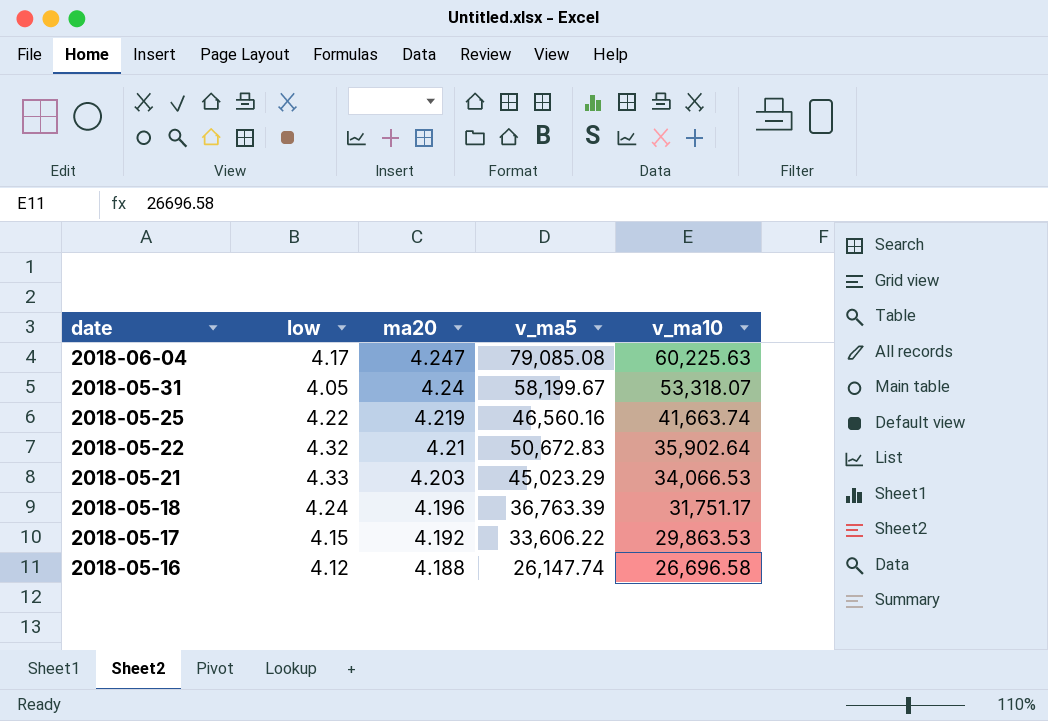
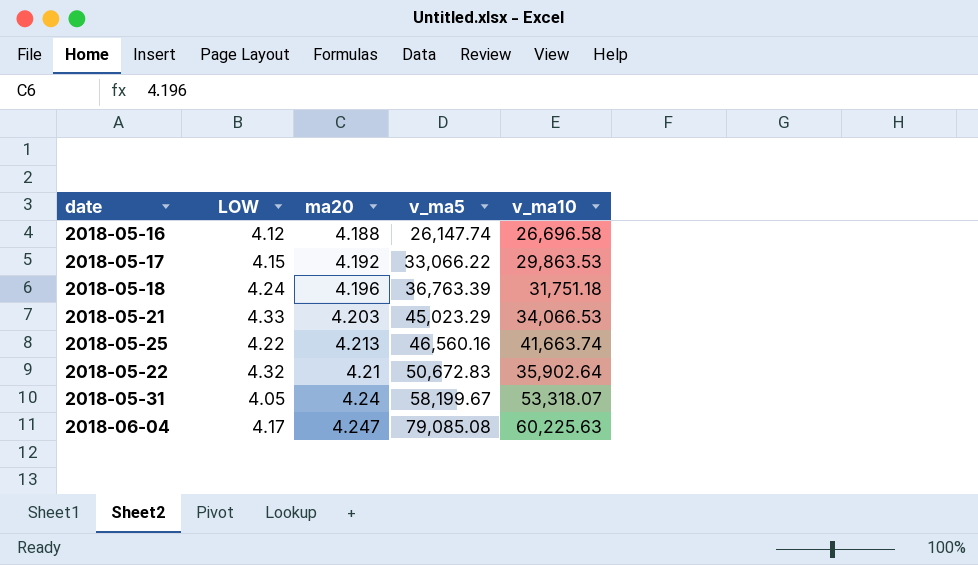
row order: date descending -> v_ma5 ascending
column name: low -> LOW
2018-05-17 | v_ma5: 33,606.22 -> 33,066.22
2018-05-18 | v_ma10: 31,751.17 -> 31,751.18
2018-05-25 | ma20: 4.219 -> 4.213

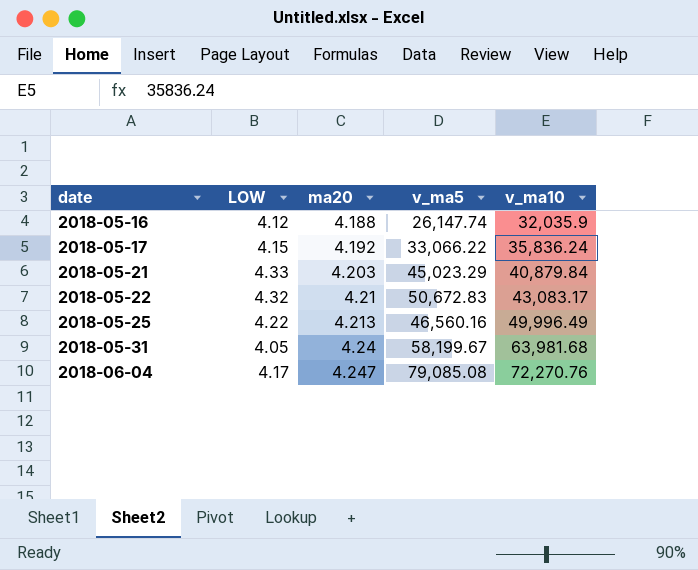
row order: v_ma5 ascending -> date ascending
row 2018-05-18: 4.24 | 4.196 | 36,763.39 | 31,751.18 -> none
2018-05-16 | v_ma10: 26,696.58 -> 32,035.9
2018-05-17 | v_ma10: 29,863.53 -> 35,836.24
2018-05-21 | v_ma10: 34,066.53 -> 40,879.84
2018-05-22 | v_ma10: 35,902.64 -> 43,083.17
2018-05-25 | v_ma10: 41,663.74 -> 49,996.49
2018-05-31 | v_ma10: 53,318.07 -> 63,981.68
2018-06-04 | v_ma10: 60,225.63 -> 72,270.76

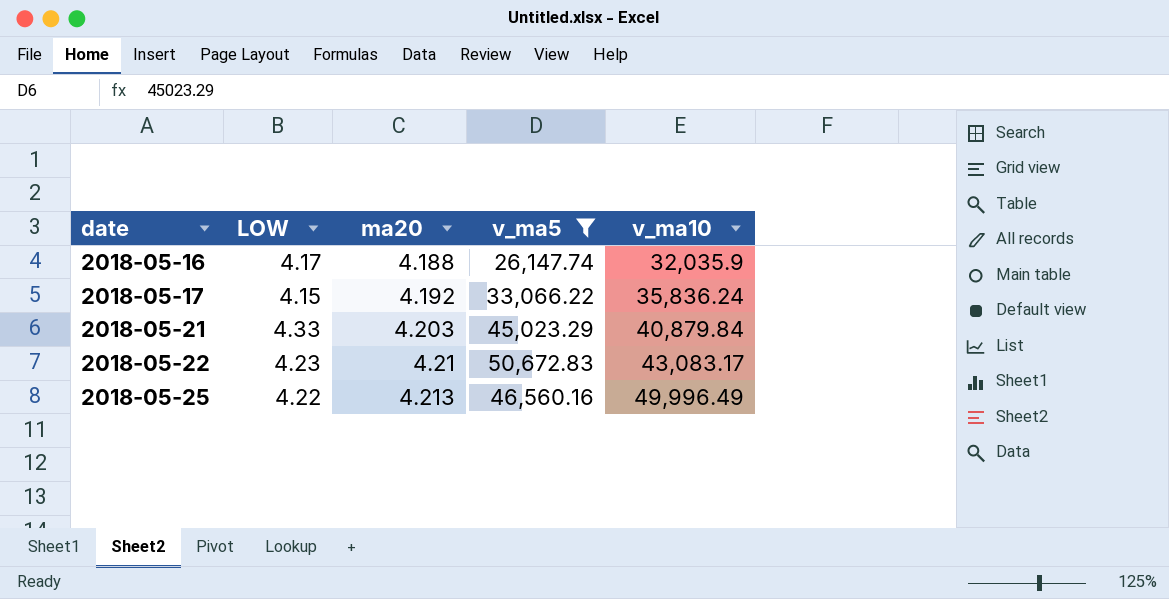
filter: none -> v_ma5 <= 50,672.83
2018-05-16 | LOW: 4.12 -> 4.17
2018-05-22 | LOW: 4.32 -> 4.23

